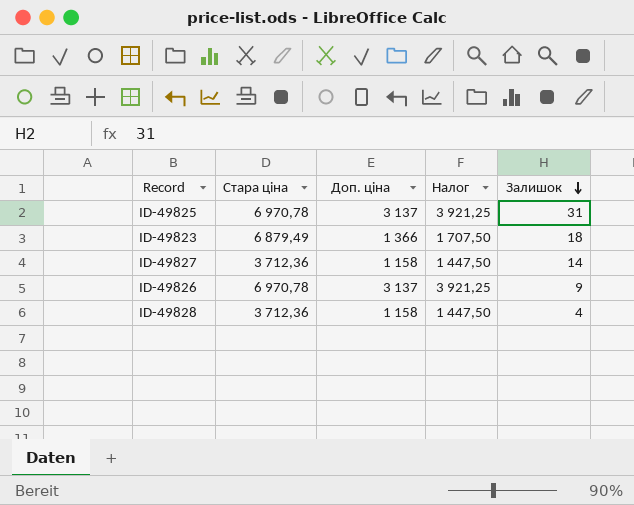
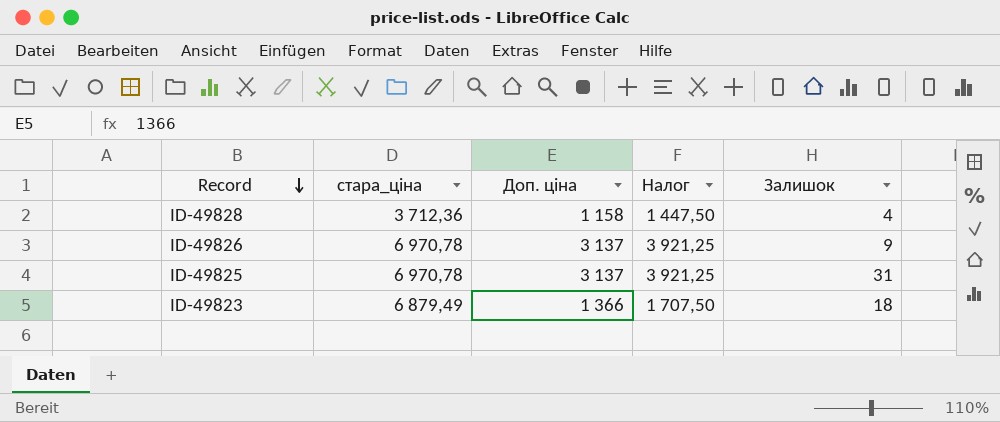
row order: Залишок descending -> Record descending
column name: Стара ціна -> стара_ціна
row ID-49827: 3 712,36 | 1 158 | 1 447,50 | 14 -> none

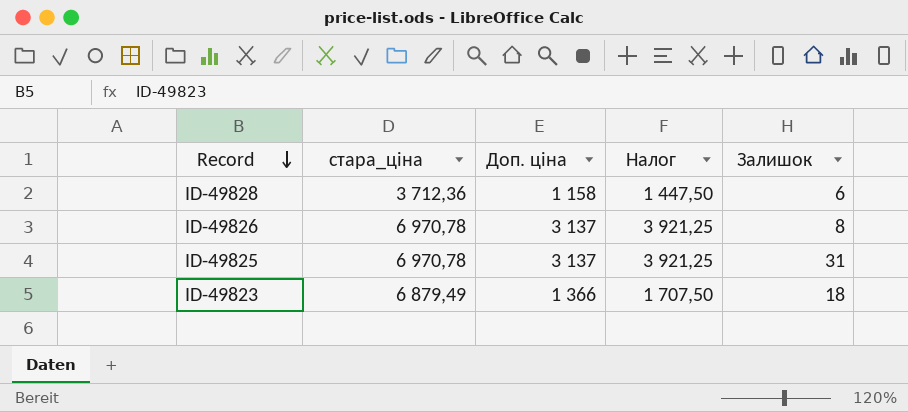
ID-49828 | Залишок: 4 -> 6
ID-49826 | Залишок: 9 -> 8

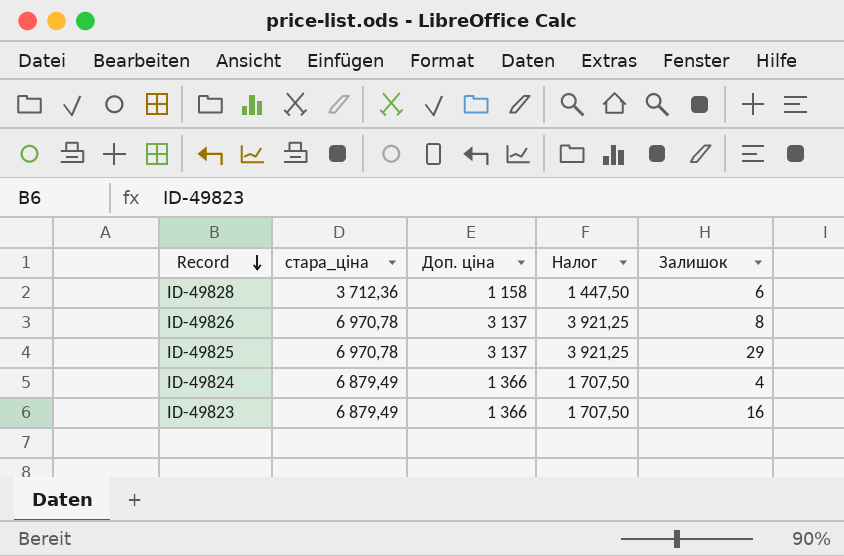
ID-49825 | Залишок: 31 -> 29
row ID-49824: none -> 6 879,49 | 1 366 | 1 707,50 | 4
ID-49823 | Залишок: 18 -> 16

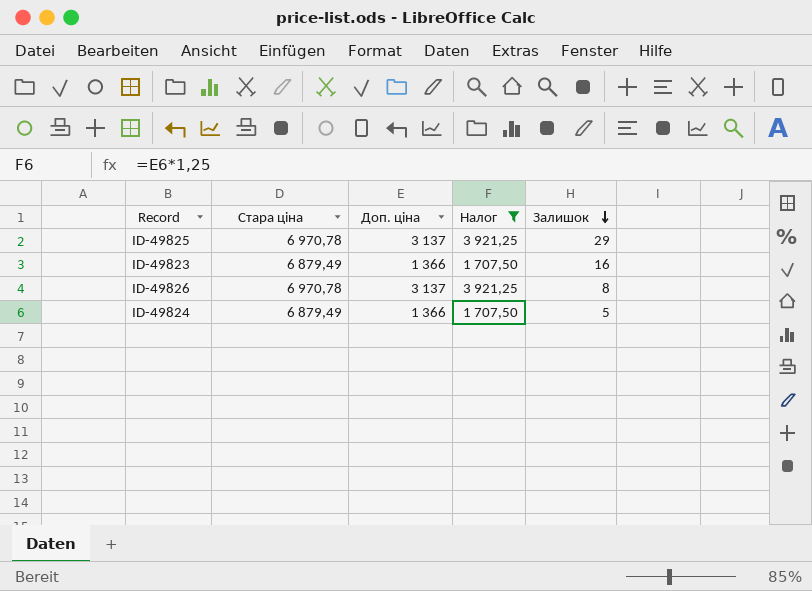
filter: none -> Налог != 1 447,50
row order: Record descending -> Залишок descending
column name: стара_ціна -> Стара ціна
ID-49824 | Залишок: 4 -> 5

